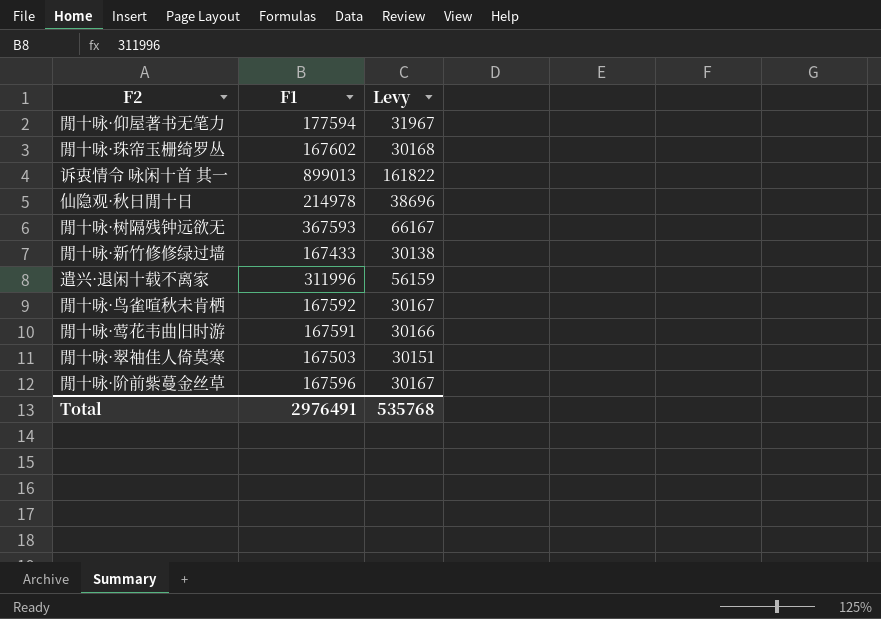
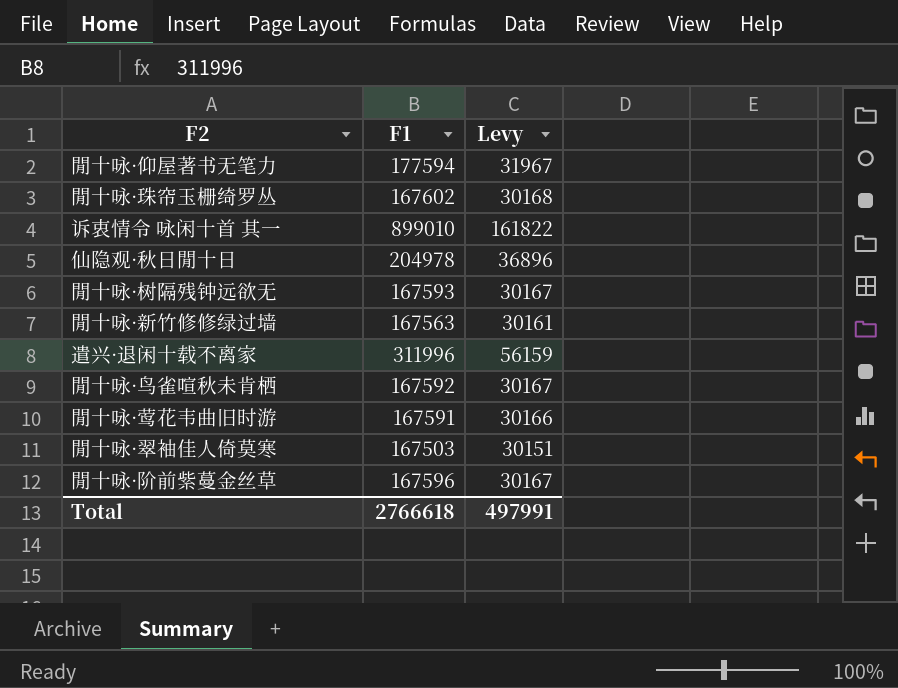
诉衷情令 咏闲十首 其一 | F1: 899013 -> 899010
仙隐观·秋日閒十日 | F1: 214978 -> 204978
仙隐观·秋日閒十日 | Levy: 38696 -> 36896
閒十咏·树隔残钟远欲无 | F1: 367593 -> 167593
閒十咏·树隔残钟远欲无 | Levy: 66167 -> 30167
閒十咏·新竹修修绿过墙 | F1: 167433 -> 167563
閒十咏·新竹修修绿过墙 | Levy: 30138 -> 30161
Total | F1: 2976491 -> 2766618
Total | Levy: 535768 -> 497991

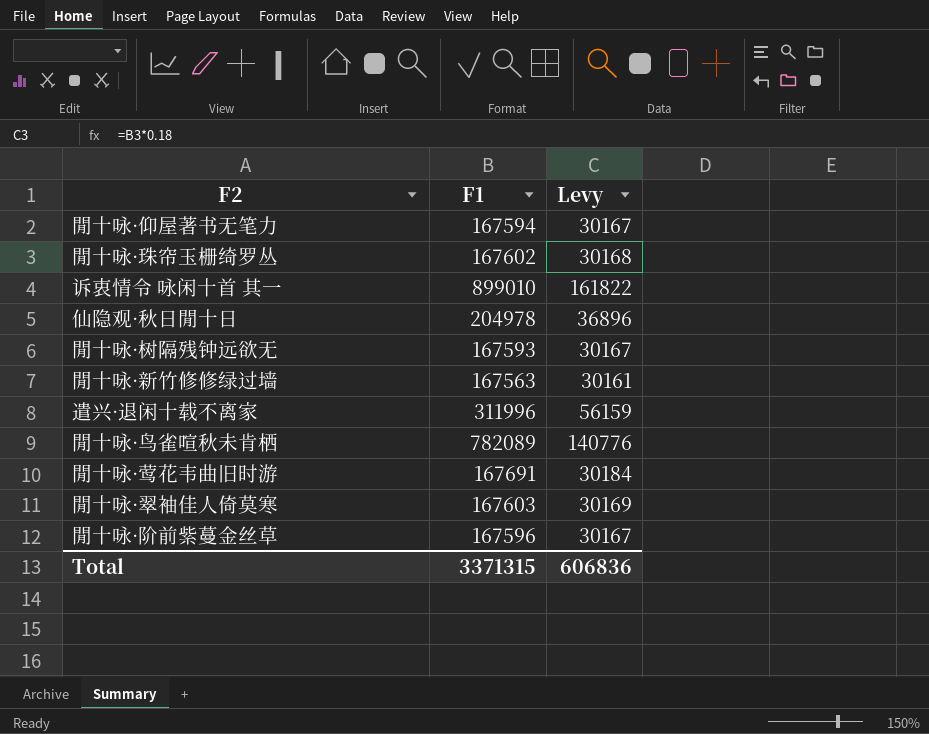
閒十咏·仰屋著书无笔力 | F1: 177594 -> 167594
閒十咏·仰屋著书无笔力 | Levy: 31967 -> 30167
閒十咏·鸟雀喧秋未肯栖 | F1: 167592 -> 782089
閒十咏·鸟雀喧秋未肯栖 | Levy: 30167 -> 140776
閒十咏·莺花韦曲旧时游 | F1: 167591 -> 167691
閒十咏·莺花韦曲旧时游 | Levy: 30166 -> 30184
閒十咏·翠袖佳人倚莫寒 | F1: 167503 -> 167603
閒十咏·翠袖佳人倚莫寒 | Levy: 30151 -> 30169
Total | F1: 2766618 -> 3371315
Total | Levy: 497991 -> 606836

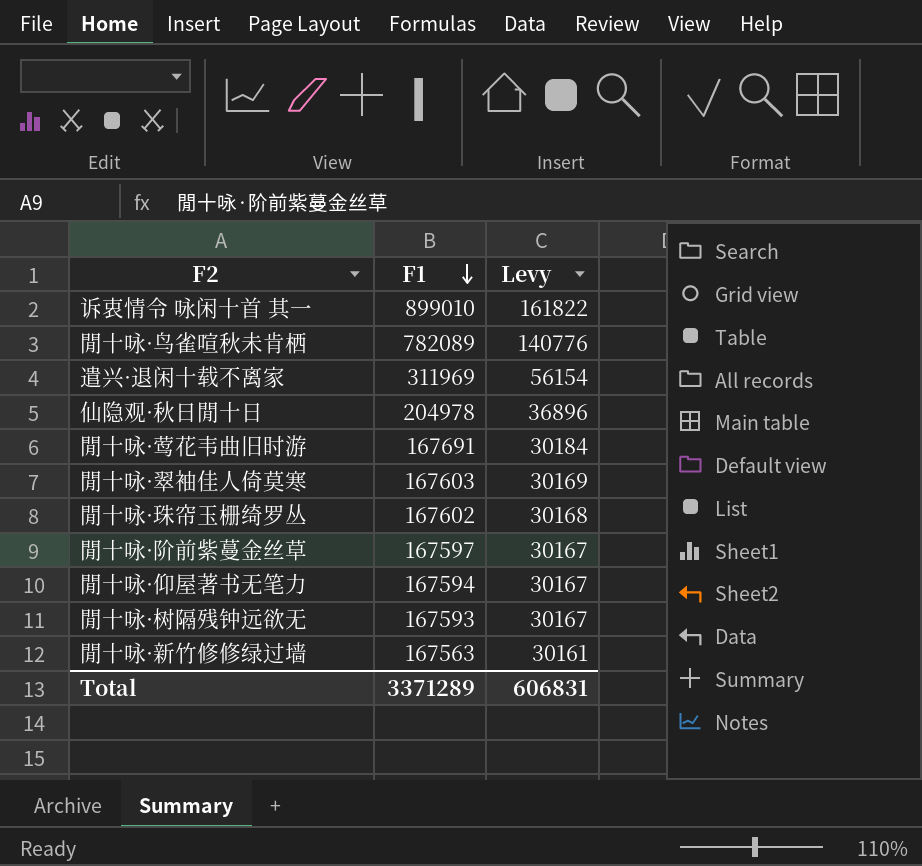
row order: none -> F1 descending
遣兴·退闲十载不离家 | F1: 311996 -> 311969
遣兴·退闲十载不离家 | Levy: 56159 -> 56154
閒十咏·阶前紫蔓金丝草 | F1: 167596 -> 167597
Total | F1: 3371315 -> 3371289
Total | Levy: 606836 -> 606831

